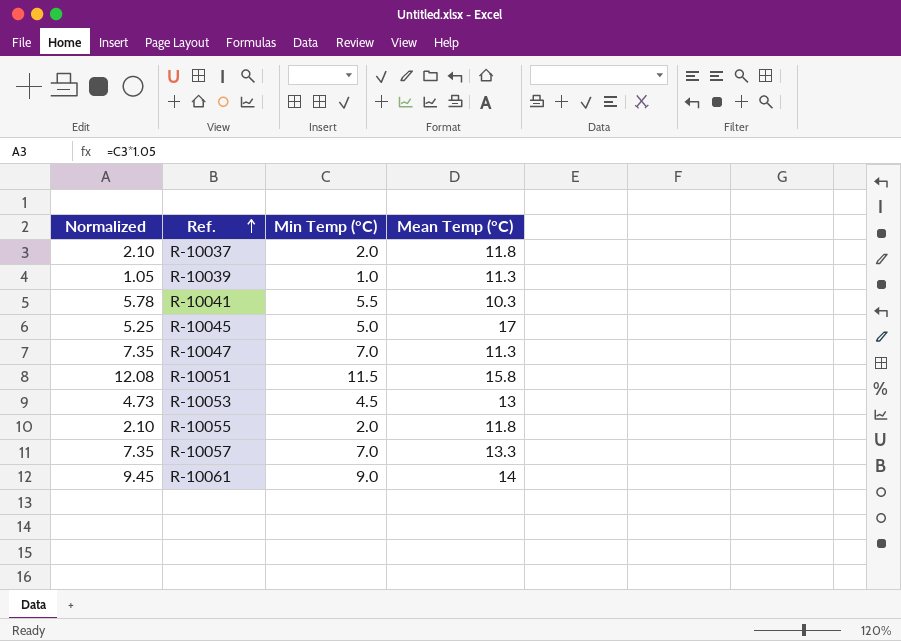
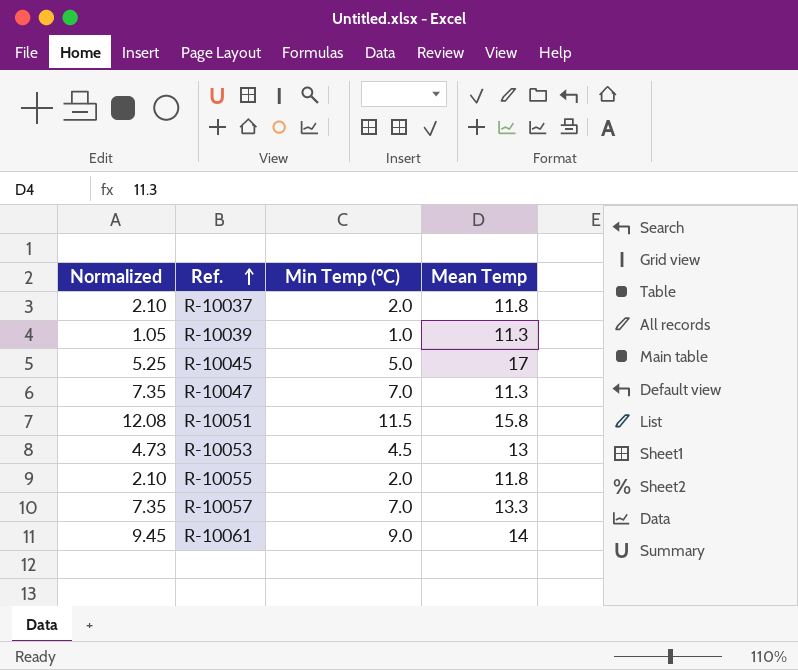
column name: Mean Temp (°C) -> Mean Temp
row R-10041: 5.78 | 5.5 | 10.3 -> none

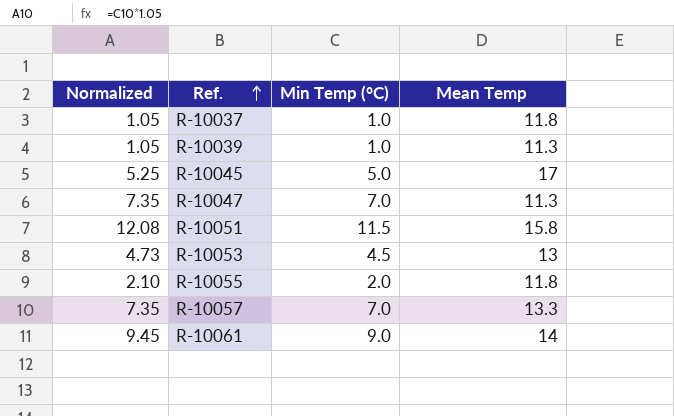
R-10037 | Normalized: 2.10 -> 1.05
R-10037 | Min Temp (°C): 2.0 -> 1.0

